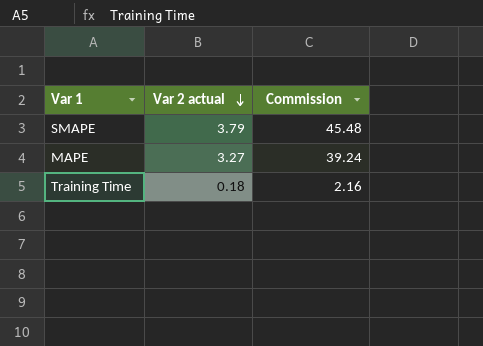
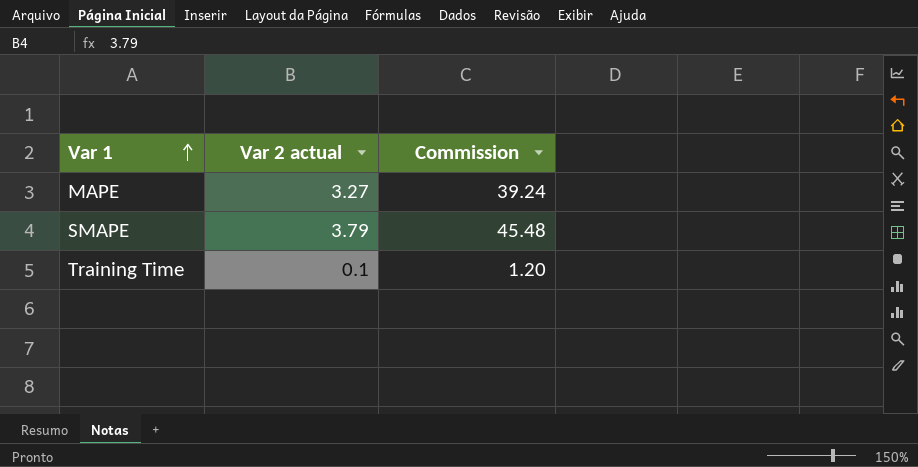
row order: Var 2 actual descending -> Var 1 ascending
Training Time | Var 2 actual: 0.18 -> 0.1
Training Time | Commission: 2.16 -> 1.20

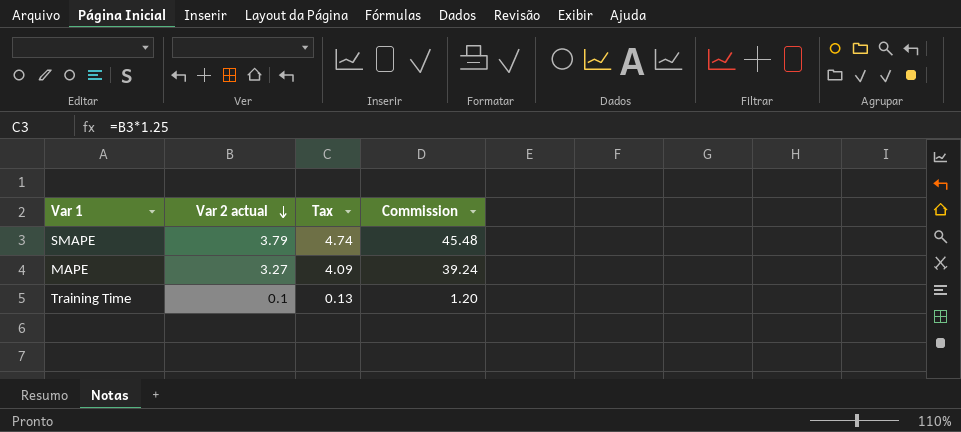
row order: Var 1 ascending -> Var 2 actual descending
column Tax | formula: none -> [Var 2 actual] * 1.25

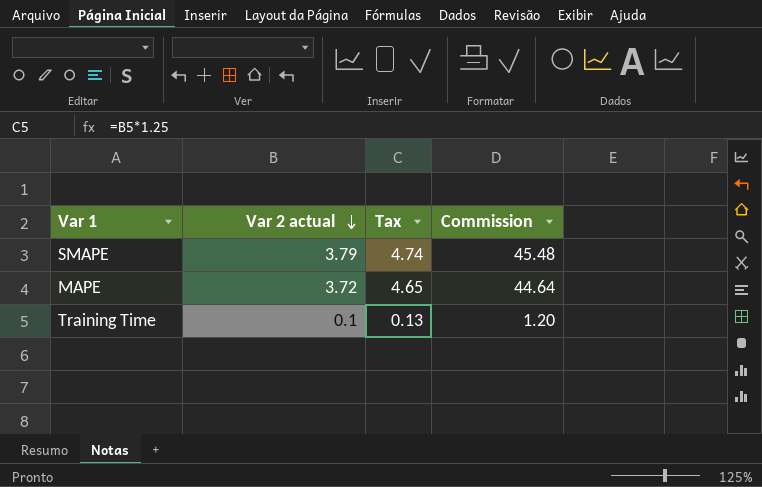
MAPE | Var 2 actual: 3.27 -> 3.72
MAPE | Tax: 4.09 -> 4.65
MAPE | Commission: 39.24 -> 44.64

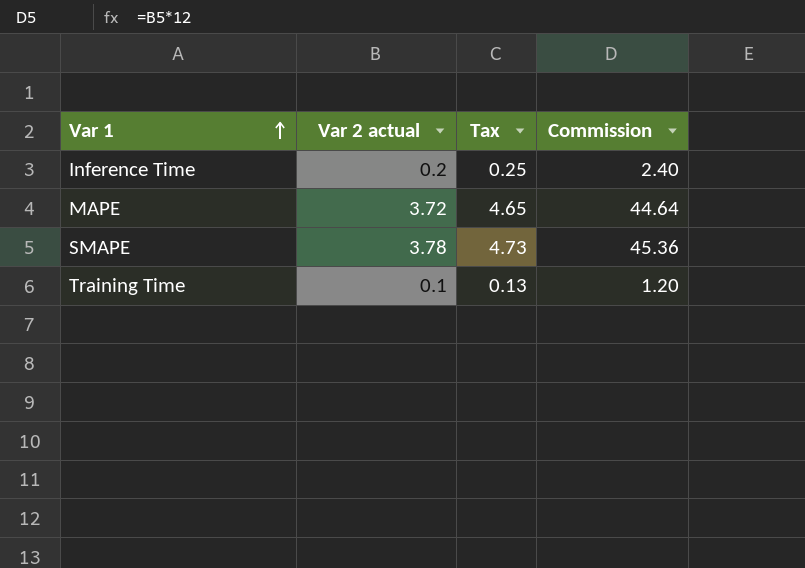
row order: Var 2 actual descending -> Var 1 ascending
row Inference Time: none -> 0.2 | 0.25 | 2.40
SMAPE | Var 2 actual: 3.79 -> 3.78
SMAPE | Tax: 4.74 -> 4.73
SMAPE | Commission: 45.48 -> 45.36

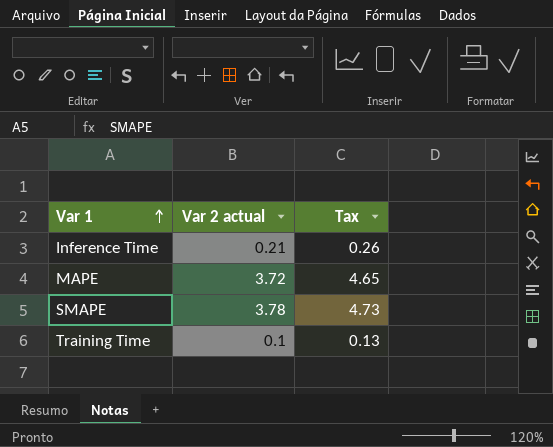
column Commission | formula: [Var 2 actual] * 12 -> none
Inference Time | Var 2 actual: 0.2 -> 0.21
Inference Time | Tax: 0.25 -> 0.26

